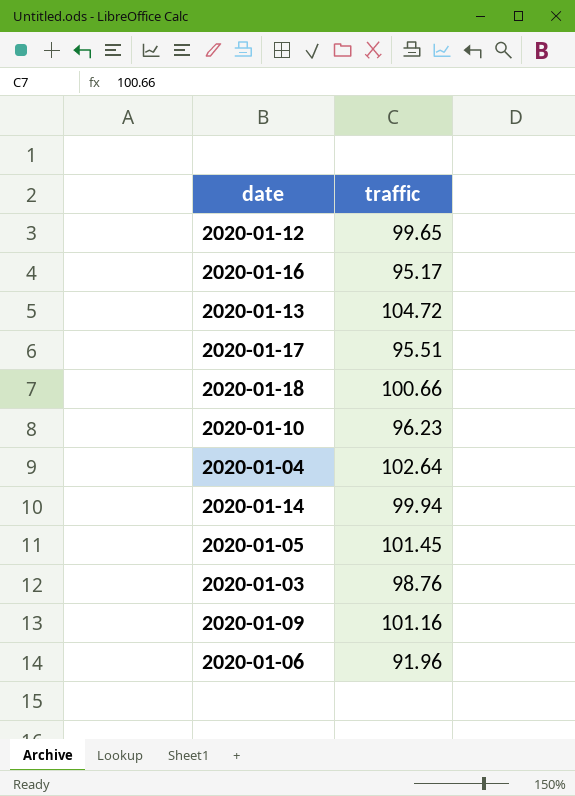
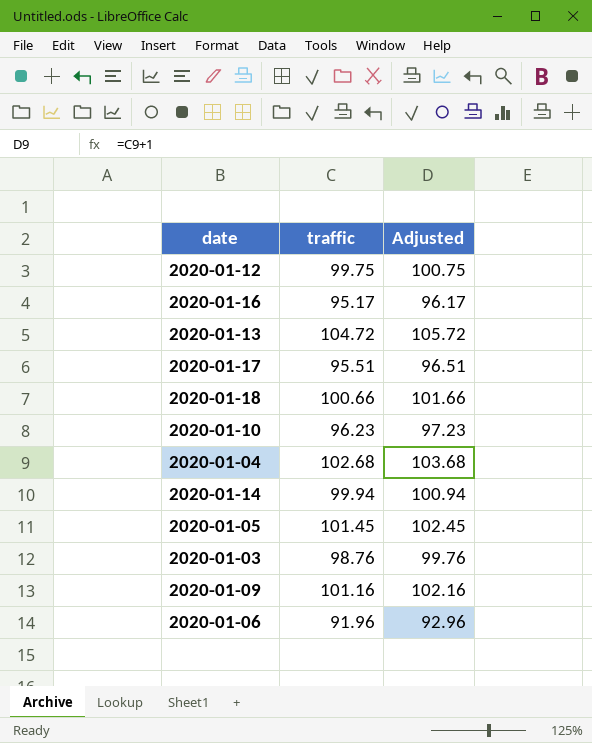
column Adjusted | formula: none -> [traffic] + 1
2020-01-12 | traffic: 99.65 -> 99.75
2020-01-04 | traffic: 102.64 -> 102.68

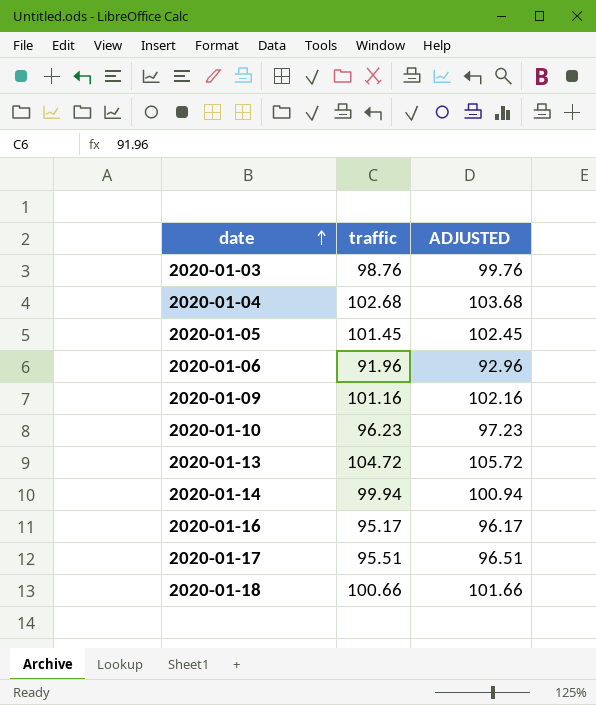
row order: none -> date ascending
column name: Adjusted -> ADJUSTED
row 2020-01-12: 99.75 | 100.75 -> none

